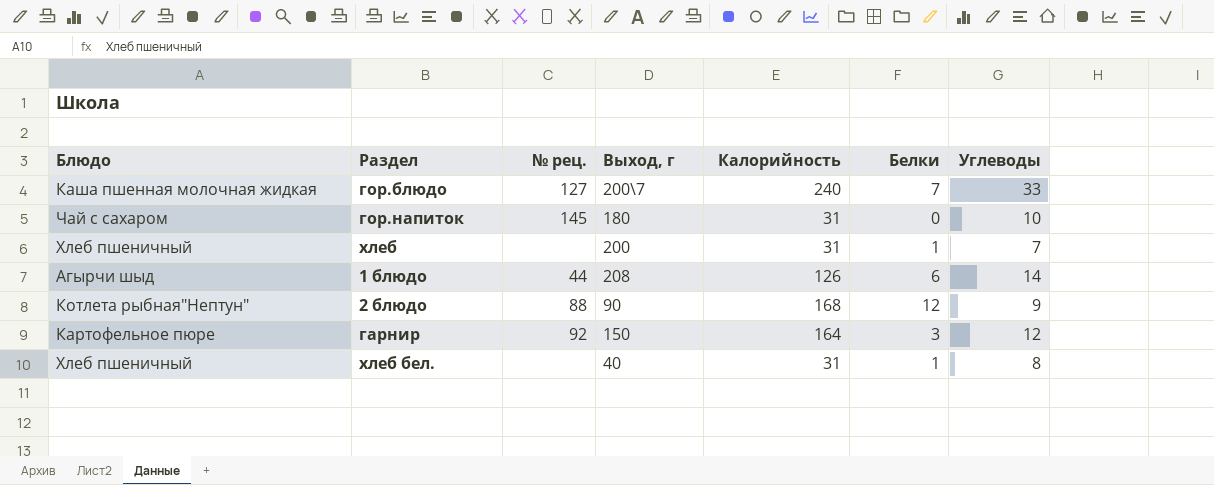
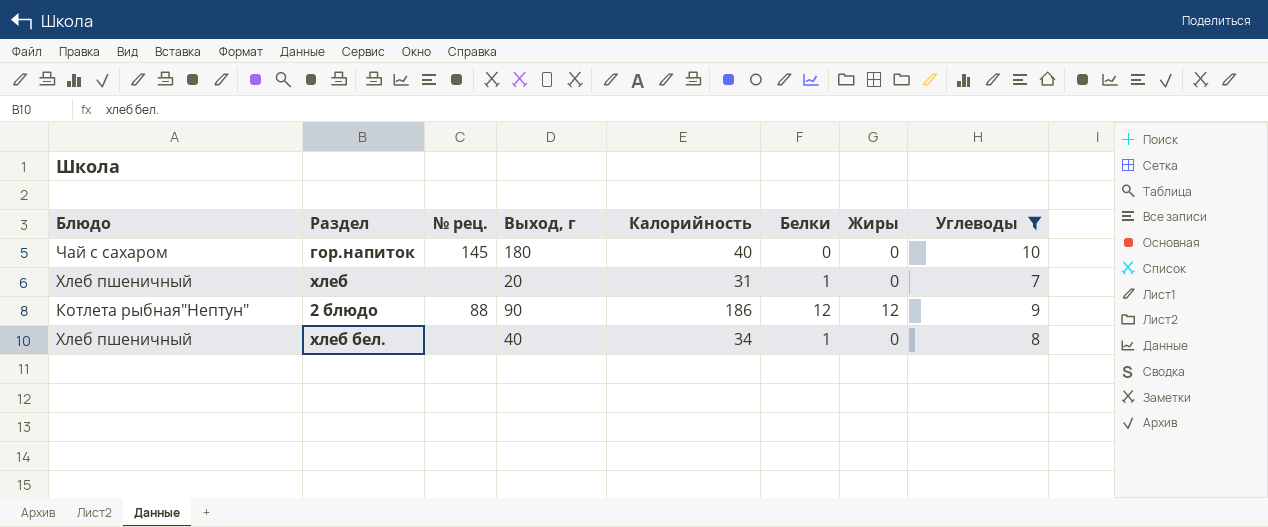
filter: none -> Углеводы <= 10
column Жиры | position: none -> 7
гор.напиток | Калорийность: 31 -> 40
хлеб | Выход, г: 200 -> 20
2 блюдо | Калорийность: 168 -> 186
хлеб бел. | Калорийность: 31 -> 34

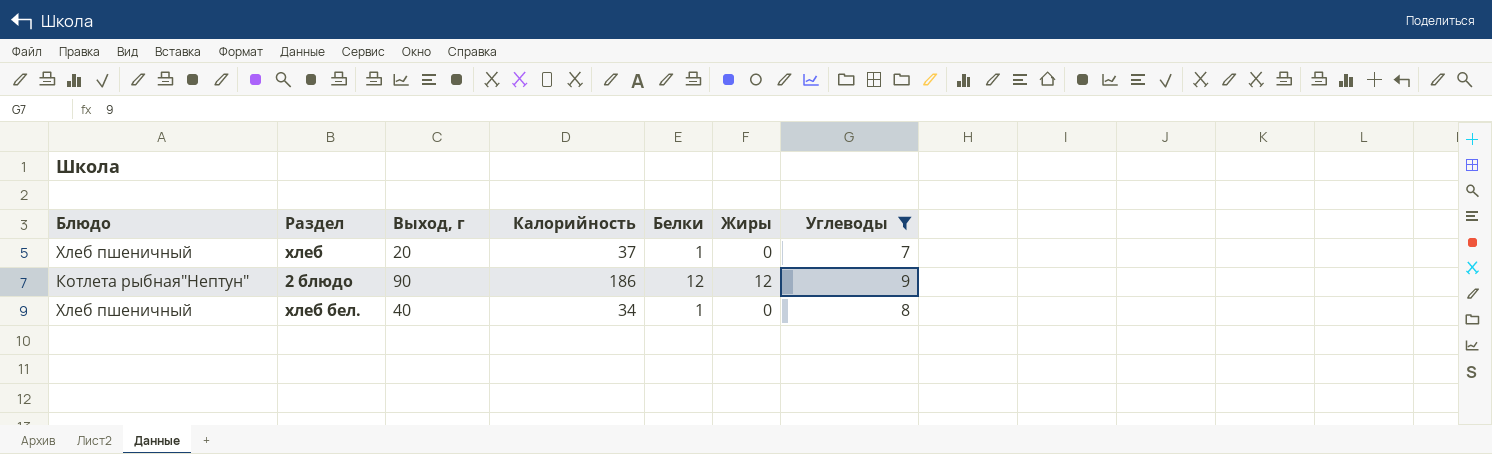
column № рец. | position: 3 -> none
row гор.напиток: Чай с сахаром | 145 | 180 | 40 | 0 | 0 | 10 -> none
хлеб | Калорийность: 31 -> 37

